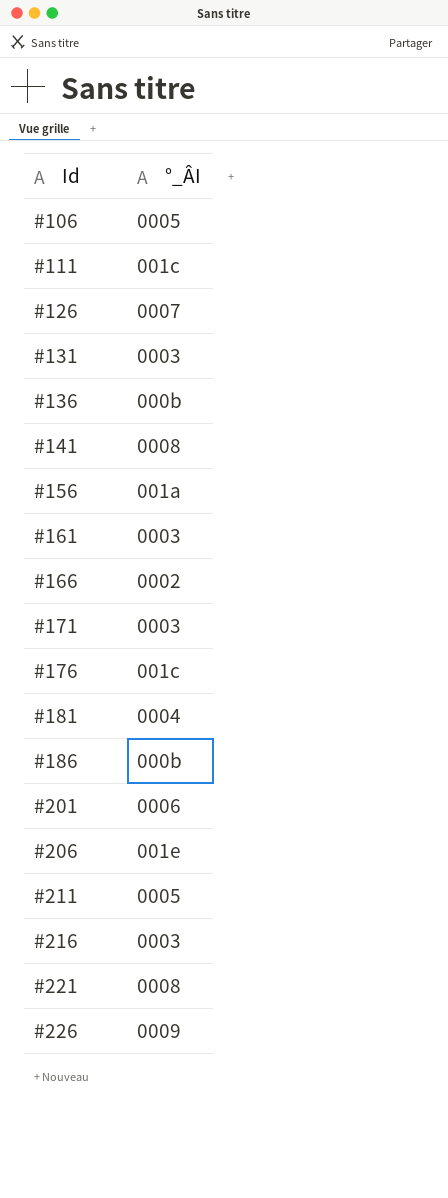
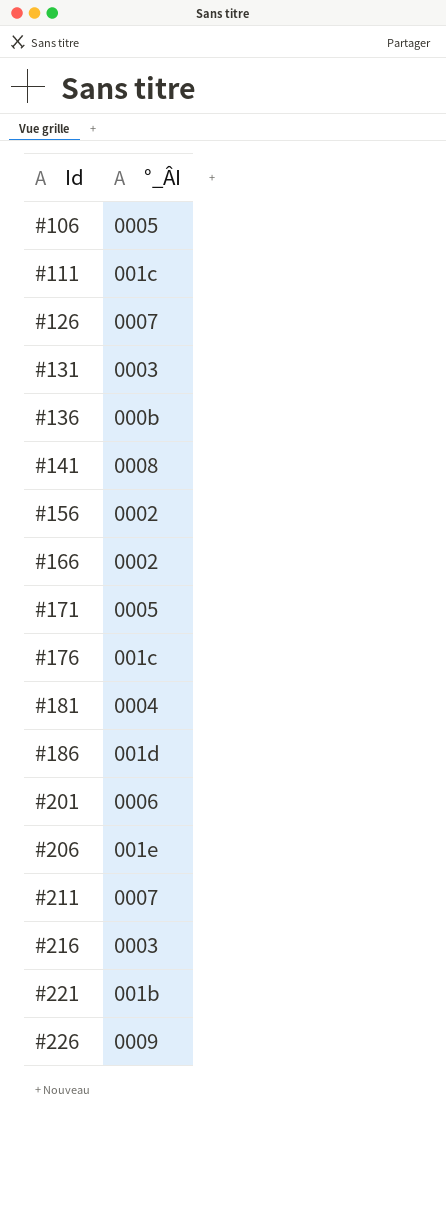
row #161: 0003 -> none
#156 | °_ÂI: 001a -> 0002
#171 | °_ÂI: 0003 -> 0005
#186 | °_ÂI: 000b -> 001d
#211 | °_ÂI: 0005 -> 0007
#221 | °_ÂI: 0008 -> 001b

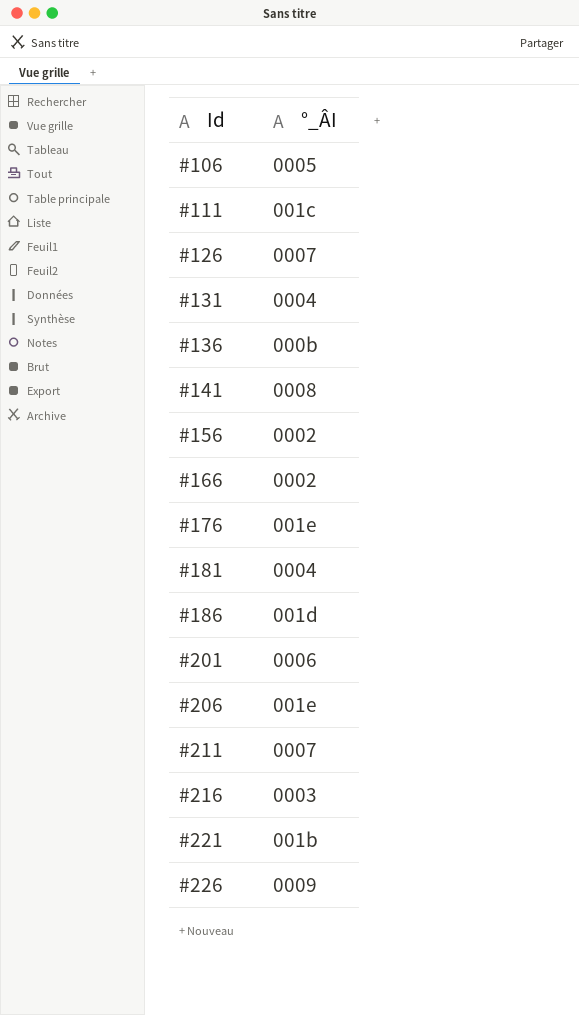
row #171: 0005 -> none
#131 | °_ÂI: 0003 -> 0004
#176 | °_ÂI: 001c -> 001e

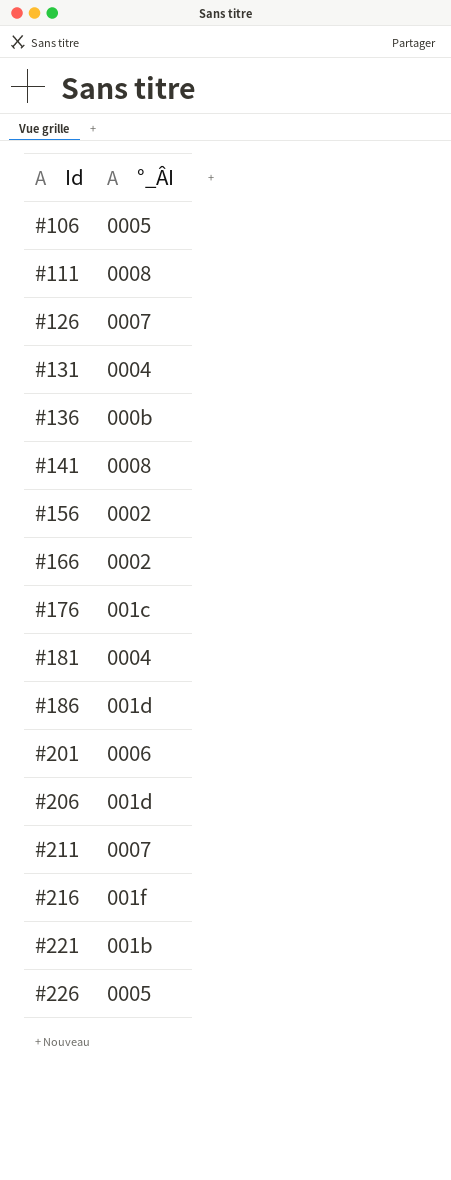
#111 | °_ÂI: 001c -> 0008
#176 | °_ÂI: 001e -> 001c
#206 | °_ÂI: 001e -> 001d
#216 | °_ÂI: 0003 -> 001f
#226 | °_ÂI: 0009 -> 0005

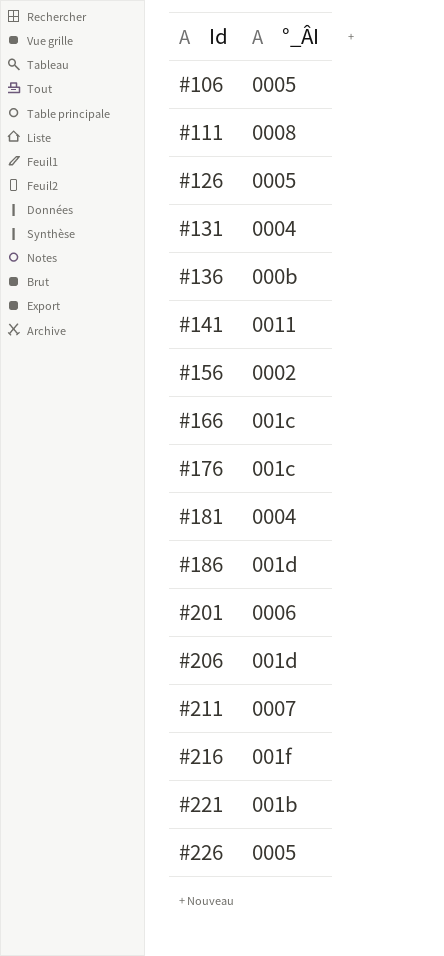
#126 | °_ÂI: 0007 -> 0005
#141 | °_ÂI: 0008 -> 0011
#166 | °_ÂI: 0002 -> 001c

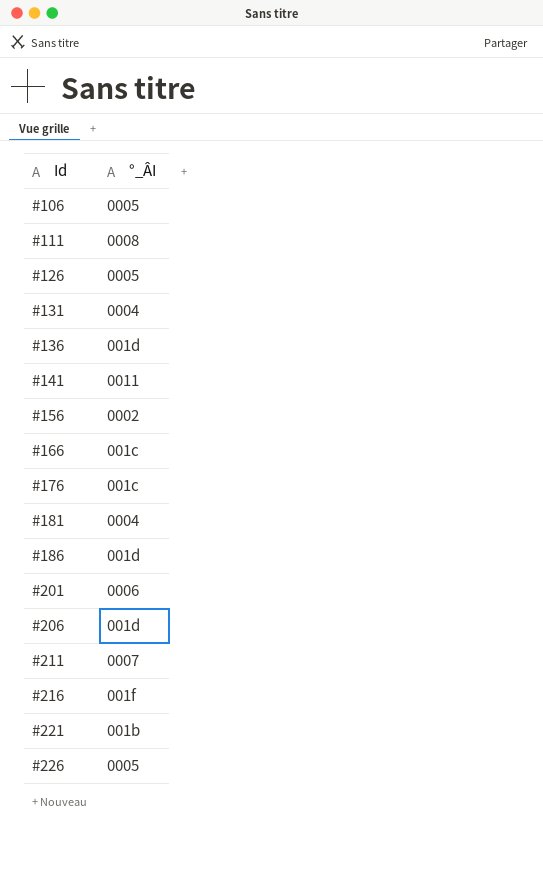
#136 | °_ÂI: 000b -> 001d

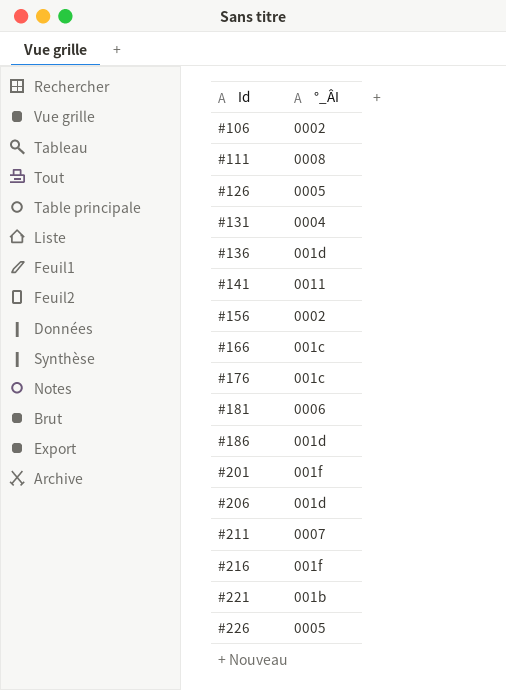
#106 | °_ÂI: 0005 -> 0002
#181 | °_ÂI: 0004 -> 0006
#201 | °_ÂI: 0006 -> 001f

